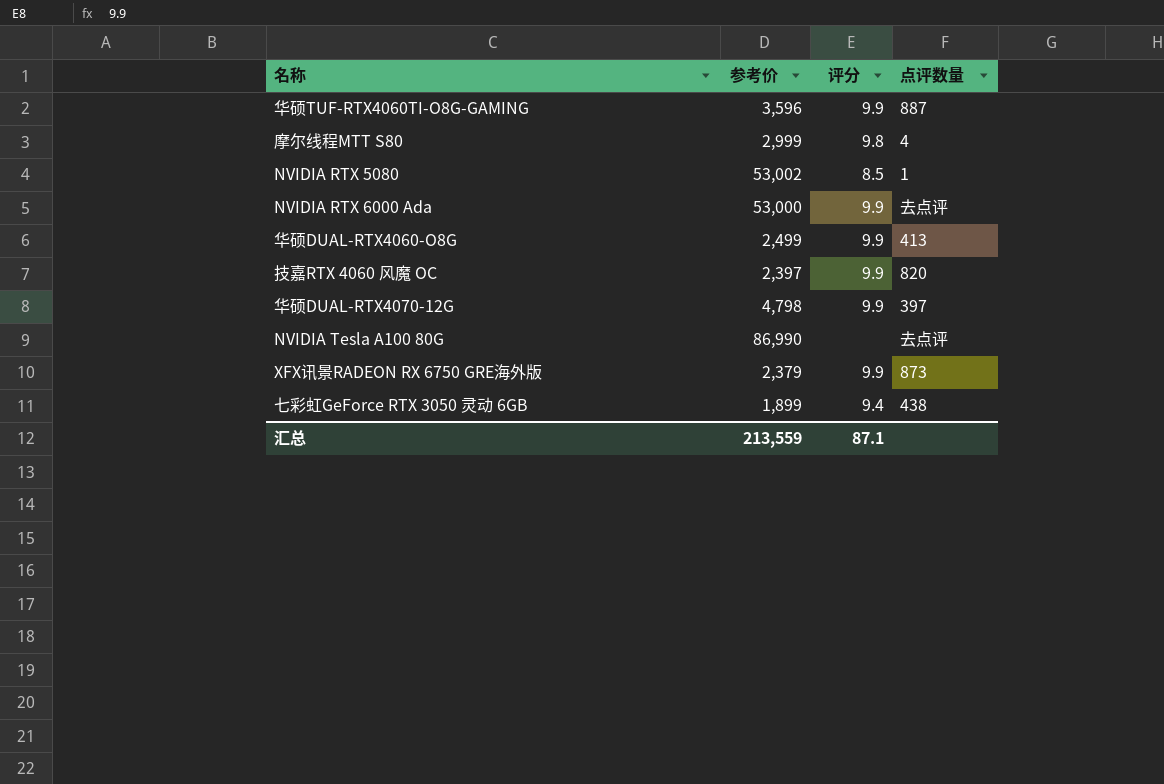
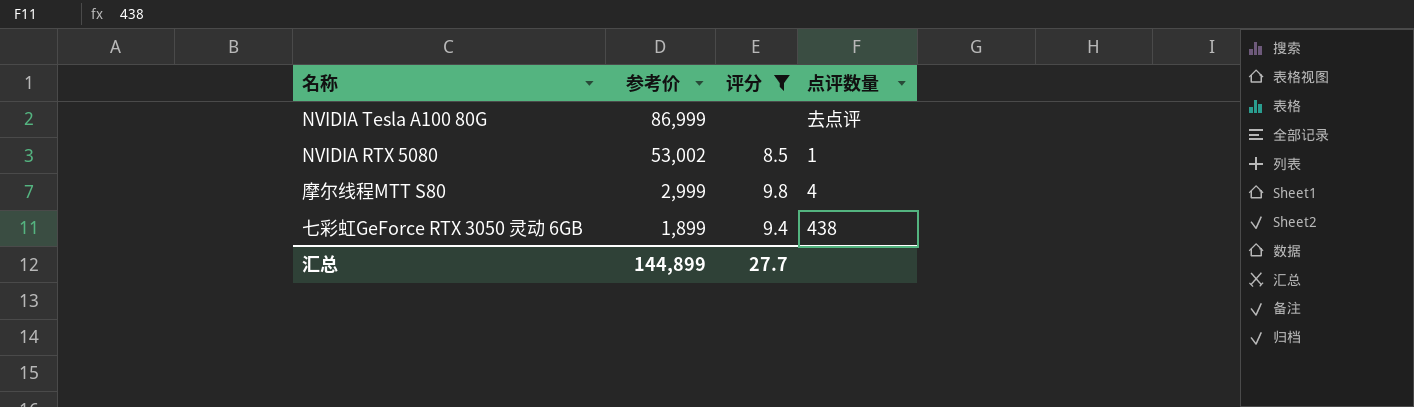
filter: none -> 评分 != 9.9
row order: none -> 参考价 descending
NVIDIA Tesla A100 80G | 参考价: 86,990 -> 86,999
汇总 | 参考价: 213,559 -> 144,899
汇总 | 评分: 87.1 -> 27.7

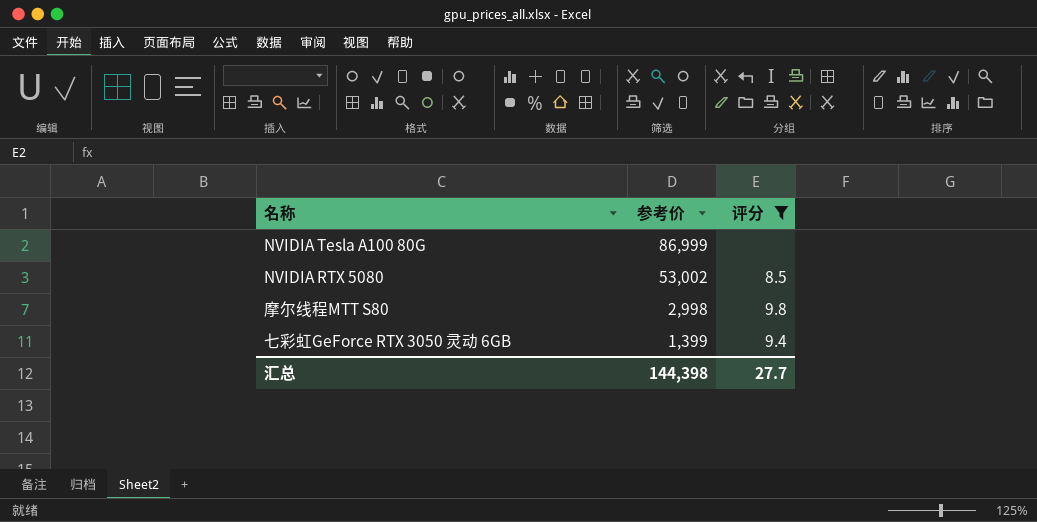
column 点评数量 | position: 4 -> none
摩尔线程MTT S80 | 参考价: 2,999 -> 2,998
七彩虹GeForce RTX 3050 灵动 6GB | 参考价: 1,899 -> 1,399
汇总 | 参考价: 144,899 -> 144,398

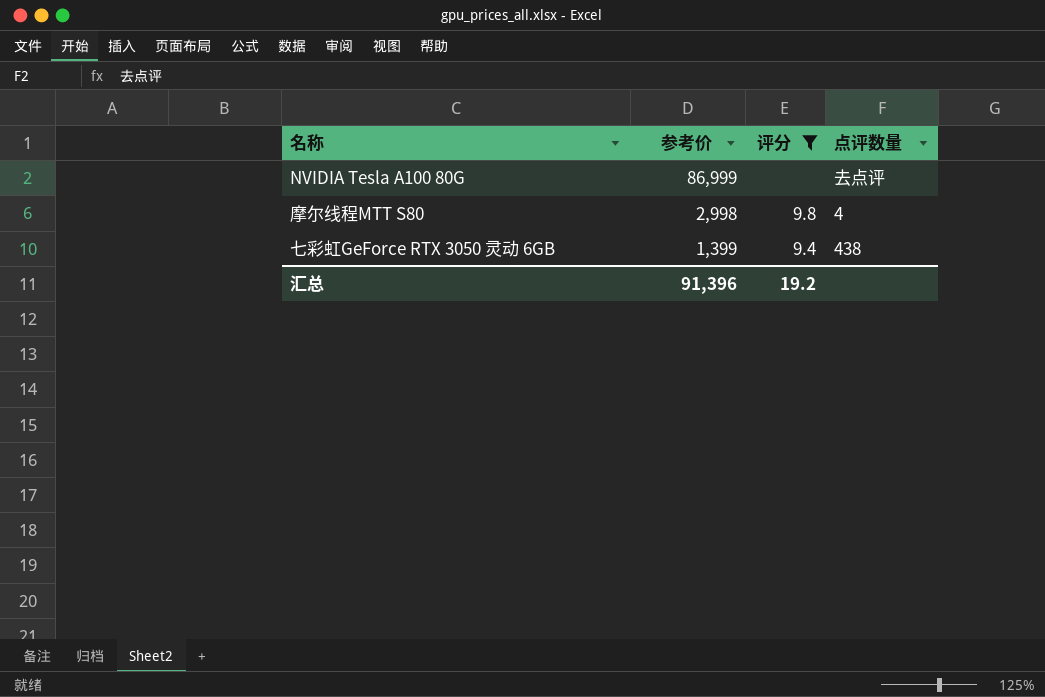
column 点评数量 | position: none -> 4
row NVIDIA RTX 5080: 53,002 | 8.5 -> none
汇总 | 参考价: 144,398 -> 91,396
汇总 | 评分: 27.7 -> 19.2

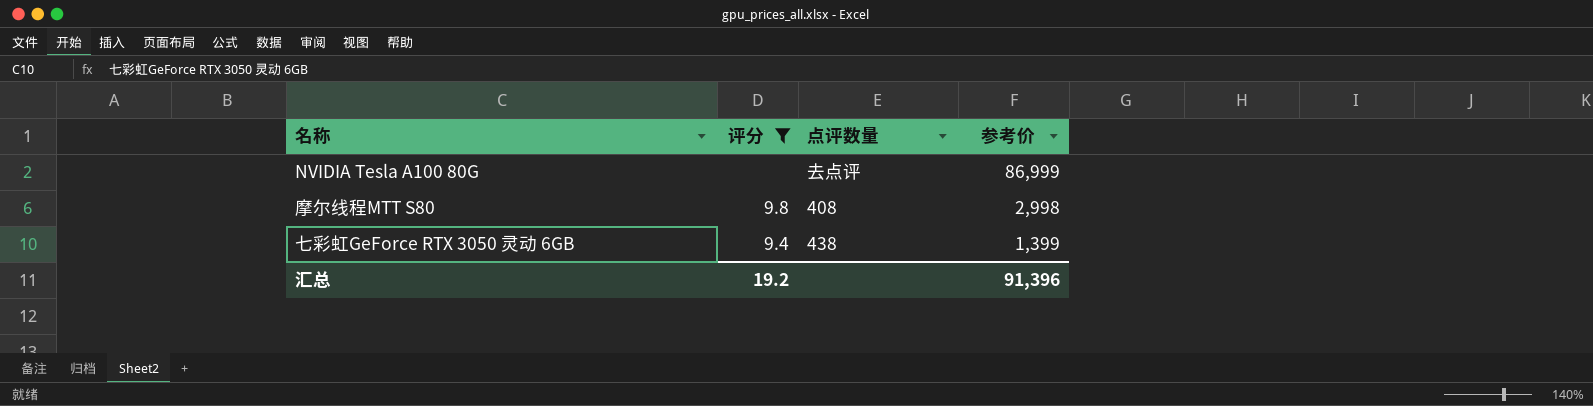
column 参考价 | position: 2 -> 4
摩尔线程MTT S80 | 点评数量: 4 -> 408

